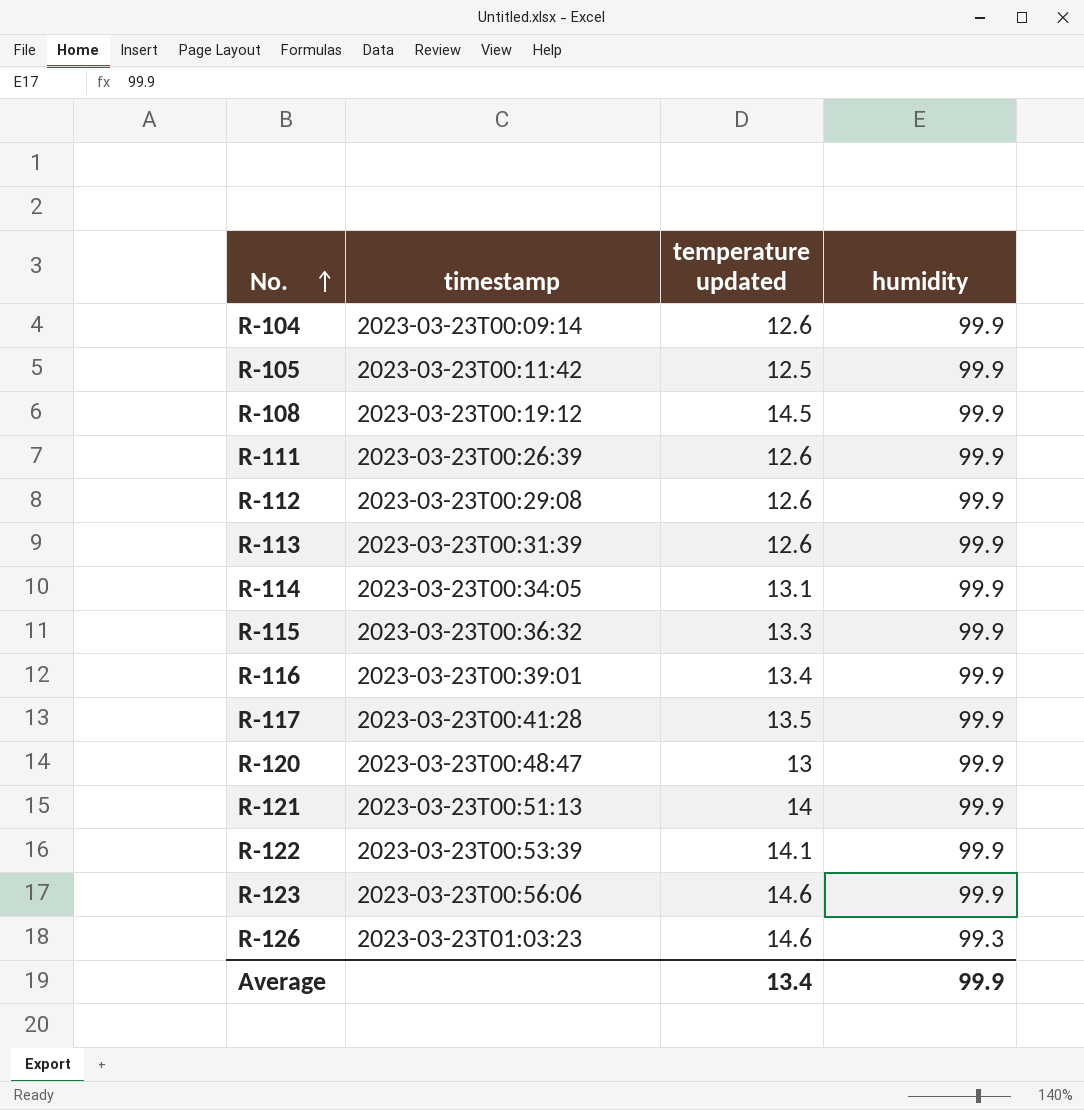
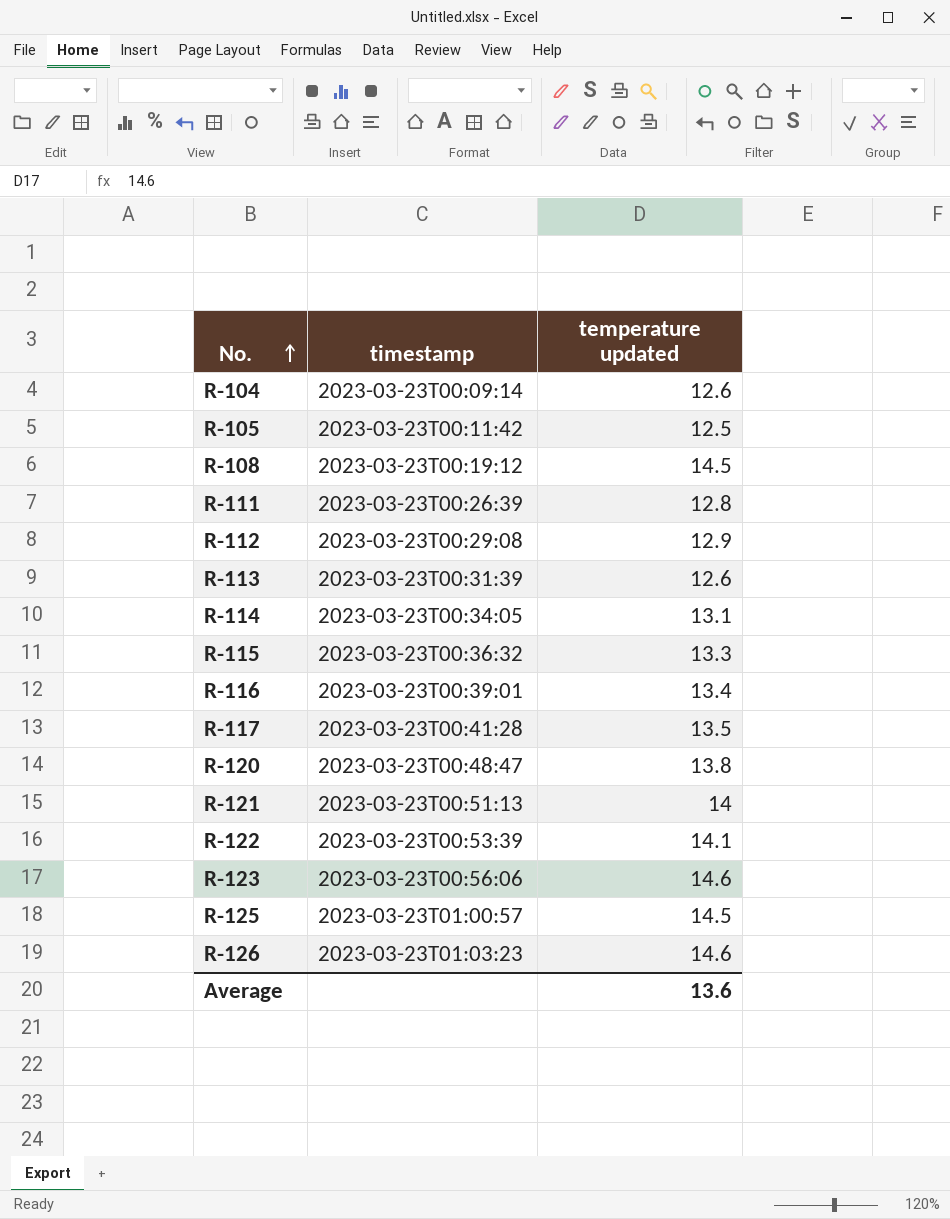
column humidity | position: 4 -> none
R-111 | temperature updated: 12.6 -> 12.8
R-112 | temperature updated: 12.6 -> 12.9
R-120 | temperature updated: 13 -> 13.8
row R-125: none -> 2023-03-23T01:00:57 | 14.5
Average | temperature updated: 13.4 -> 13.6

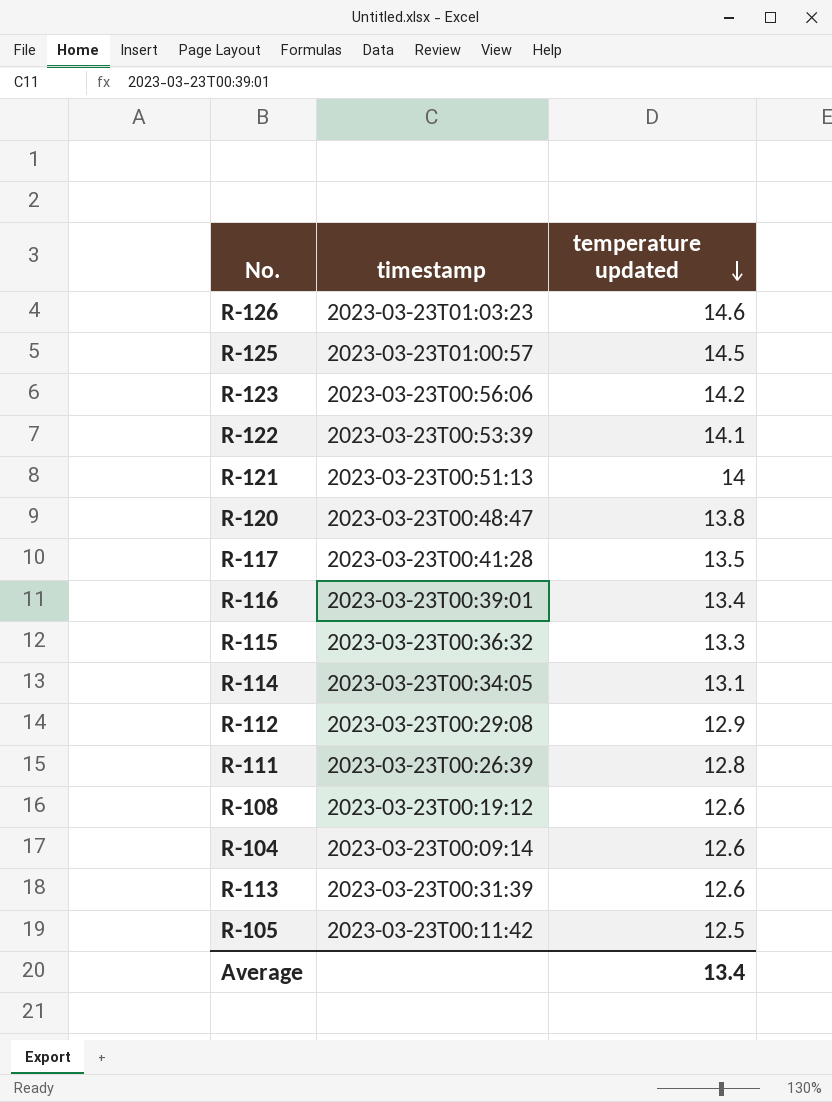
row order: No. ascending -> temperature updated descending
R-123 | temperature updated: 14.6 -> 14.2
R-108 | temperature updated: 14.5 -> 12.6
Average | temperature updated: 13.6 -> 13.4

